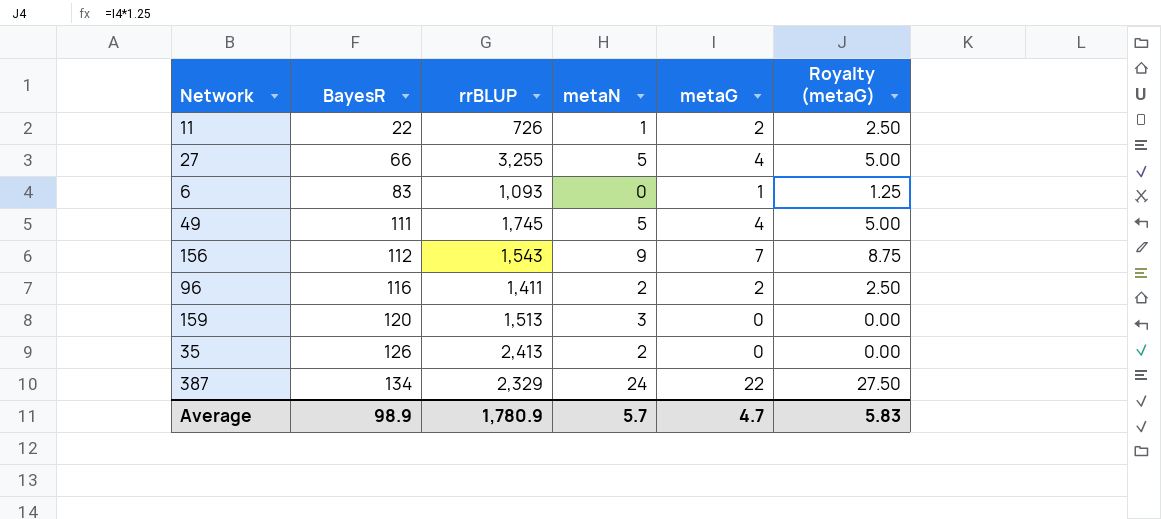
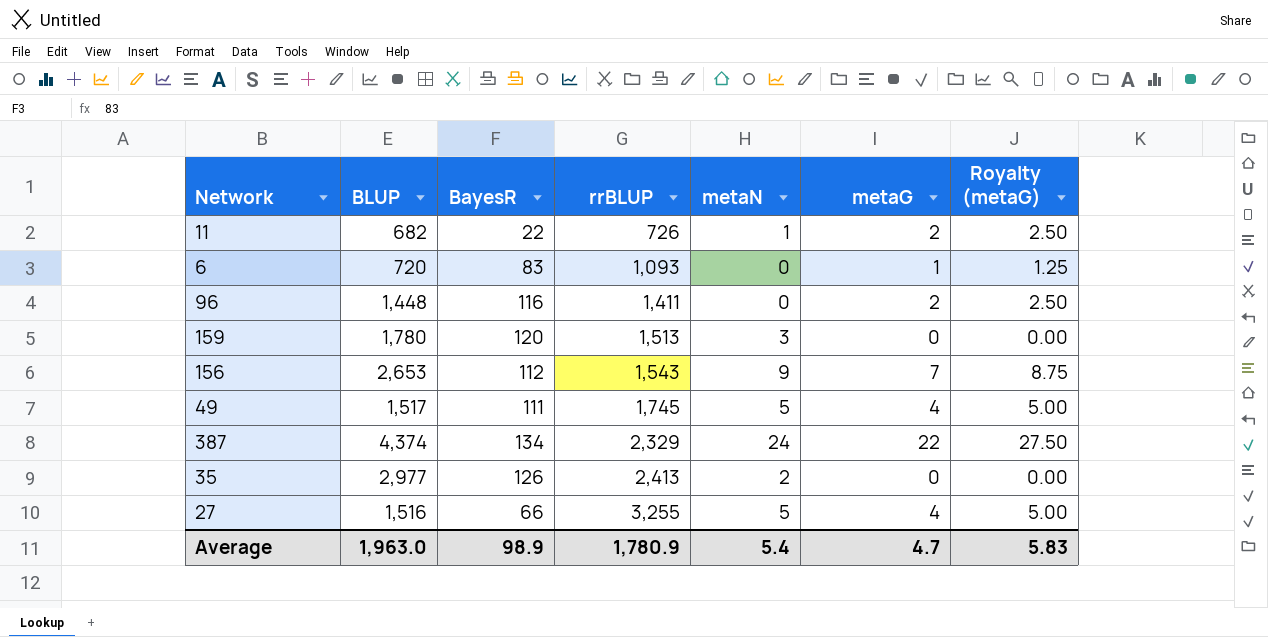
row order: BayesR ascending -> rrBLUP ascending
column BLUP | position: none -> 2
96 | metaN: 2 -> 0
Average | metaN: 5.7 -> 5.4

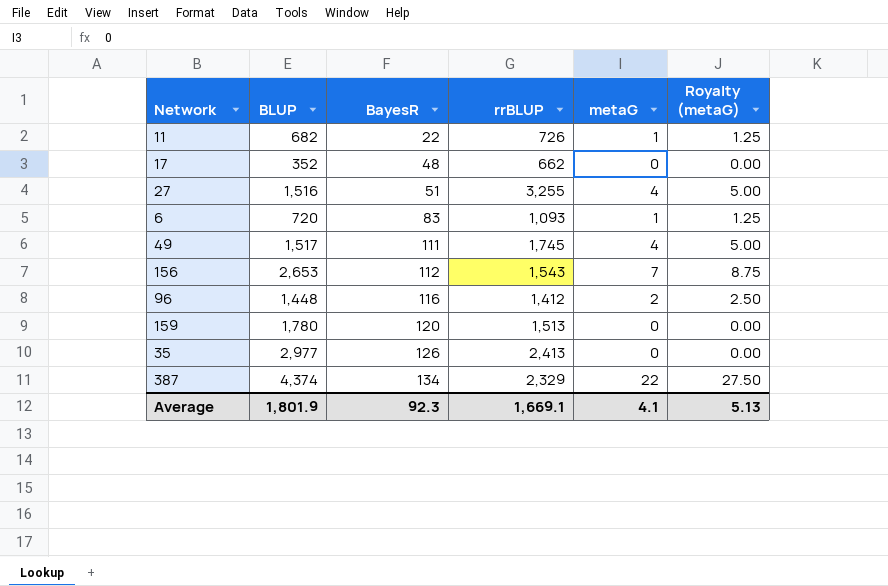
row order: rrBLUP ascending -> BayesR ascending
column metaN | position: 5 -> none
11 | metaG: 2 -> 1
11 | Royalty (metaG): 2.50 -> 1.25
row 17: none -> 352 | 48 | 662 | 0 | 0.00
27 | BayesR: 66 -> 51
96 | rrBLUP: 1,411 -> 1,412
Average | BLUP: 1,963.0 -> 1,801.9
Average | BayesR: 98.9 -> 92.3
Average | rrBLUP: 1,780.9 -> 1,669.1
Average | metaG: 4.7 -> 4.1
Average | Royalty (metaG): 5.83 -> 5.13

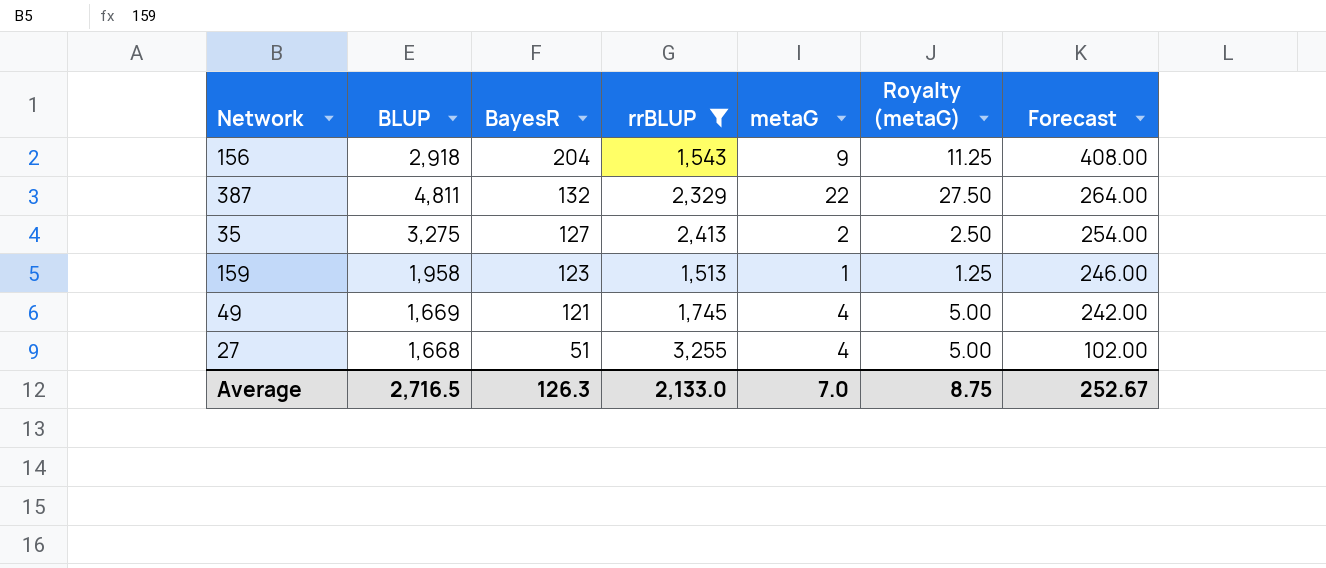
filter: none -> rrBLUP >= 1,513
row order: BayesR ascending -> BayesR descending
column Forecast | formula: none -> [BayesR] * 2
156 | BLUP: 2,653 -> 2,918
156 | BayesR: 112 -> 204
156 | metaG: 7 -> 9
156 | Royalty (metaG): 8.75 -> 11.25
387 | BLUP: 4,374 -> 4,811
387 | BayesR: 134 -> 132
35 | BLUP: 2,977 -> 3,275
35 | BayesR: 126 -> 127
35 | metaG: 0 -> 2
35 | Royalty (metaG): 0.00 -> 2.50
159 | BLUP: 1,780 -> 1,958
159 | BayesR: 120 -> 123
159 | metaG: 0 -> 1
159 | Royalty (metaG): 0.00 -> 1.25
49 | BLUP: 1,517 -> 1,669
49 | BayesR: 111 -> 121
27 | BLUP: 1,516 -> 1,668
Average | BLUP: 1,801.9 -> 2,716.5
Average | BayesR: 92.3 -> 126.3
Average | rrBLUP: 1,669.1 -> 2,133.0
Average | metaG: 4.1 -> 7.0
Average | Royalty (metaG): 5.13 -> 8.75

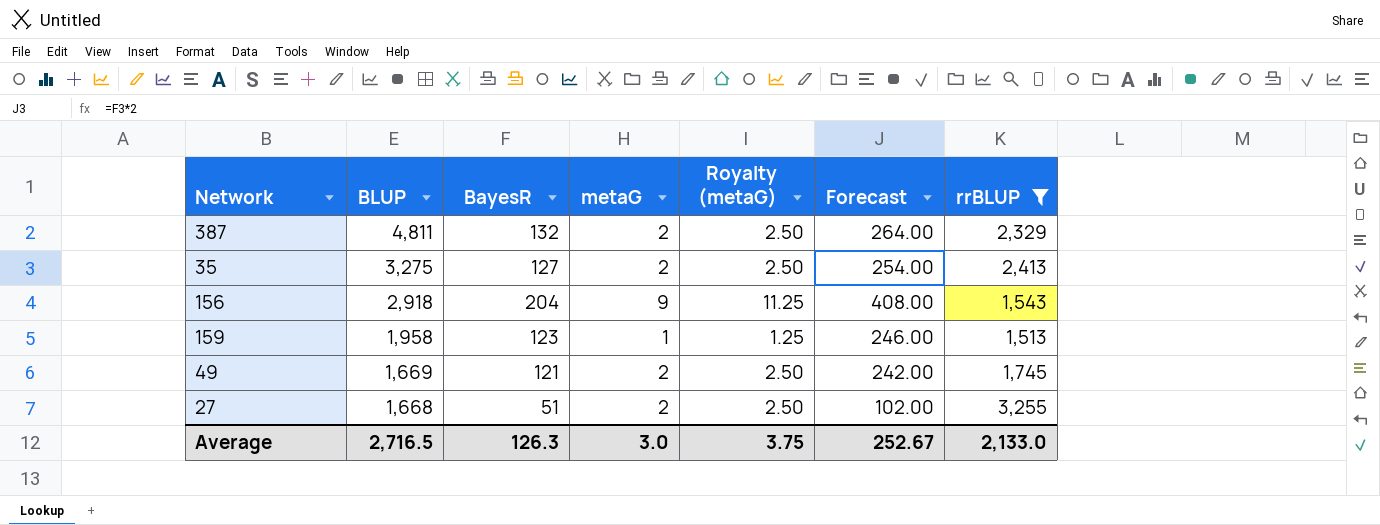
row order: BayesR descending -> BLUP descending
column rrBLUP | position: 4 -> 7
387 | metaG: 22 -> 2
387 | Royalty (metaG): 27.50 -> 2.50
49 | metaG: 4 -> 2
49 | Royalty (metaG): 5.00 -> 2.50
27 | metaG: 4 -> 2
27 | Royalty (metaG): 5.00 -> 2.50
Average | metaG: 7.0 -> 3.0
Average | Royalty (metaG): 8.75 -> 3.75

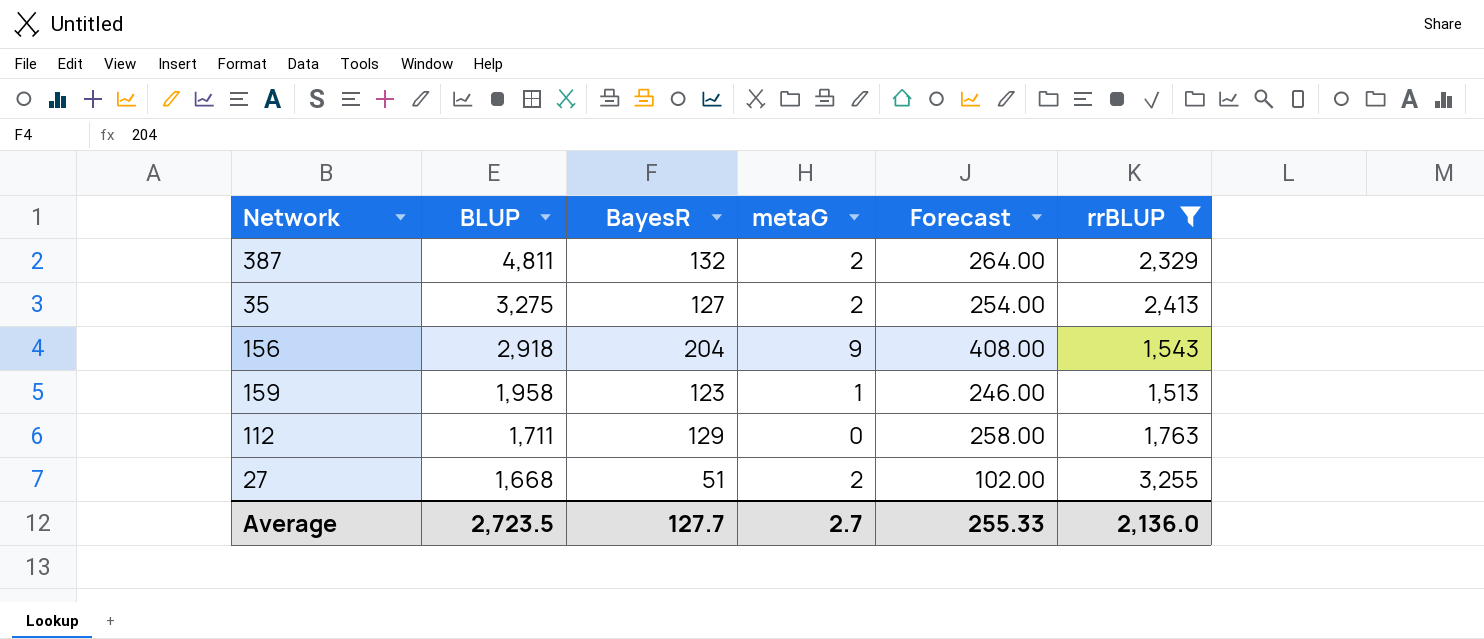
column Royalty (metaG) | formula: [metaG] * 1.25 -> none
row 49: 1,669 | 121 | 2 | 2.50 | 242.00 | 1,745 -> none
row 112: none -> 1,711 | 129 | 0 | 258.00 | 1,763
Average | BLUP: 2,716.5 -> 2,723.5
Average | BayesR: 126.3 -> 127.7
Average | metaG: 3.0 -> 2.7
Average | Forecast: 252.67 -> 255.33
Average | rrBLUP: 2,133.0 -> 2,136.0

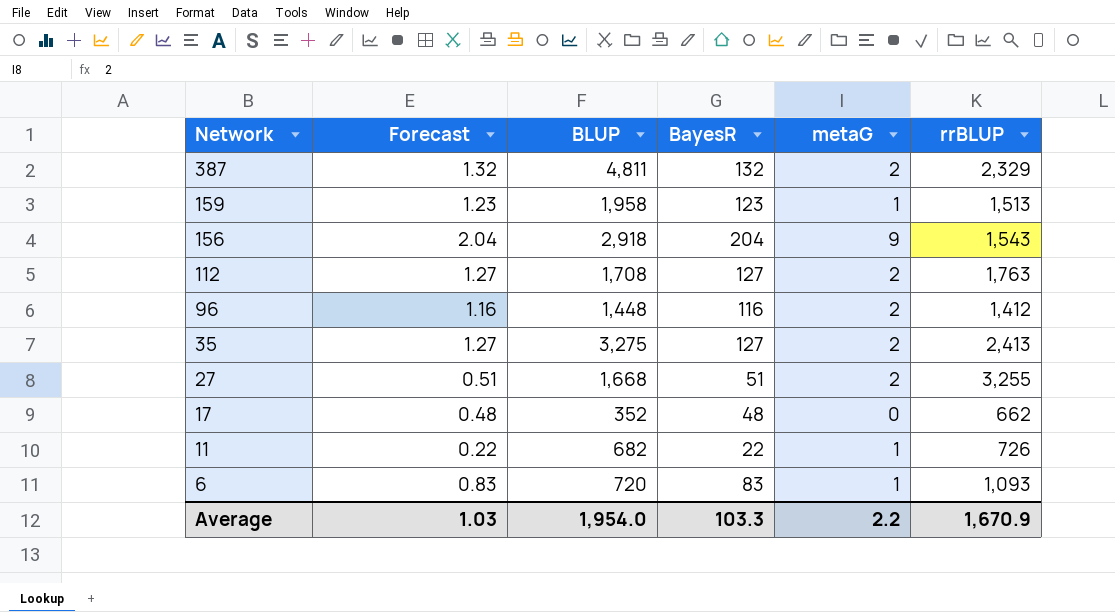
filter: rrBLUP >= 1,513 -> none
row order: BLUP descending -> Network descending
column Forecast | formula: [BayesR] * 2 -> [BayesR] * 0.01
column Forecast | position: 5 -> 2
112 | BLUP: 1,711 -> 1,708
112 | BayesR: 129 -> 127
112 | metaG: 0 -> 2
Average | Forecast: 255.33 -> 1.03
Average | BLUP: 2,723.5 -> 1,954.0
Average | BayesR: 127.7 -> 103.3
Average | metaG: 2.7 -> 2.2
Average | rrBLUP: 2,136.0 -> 1,670.9

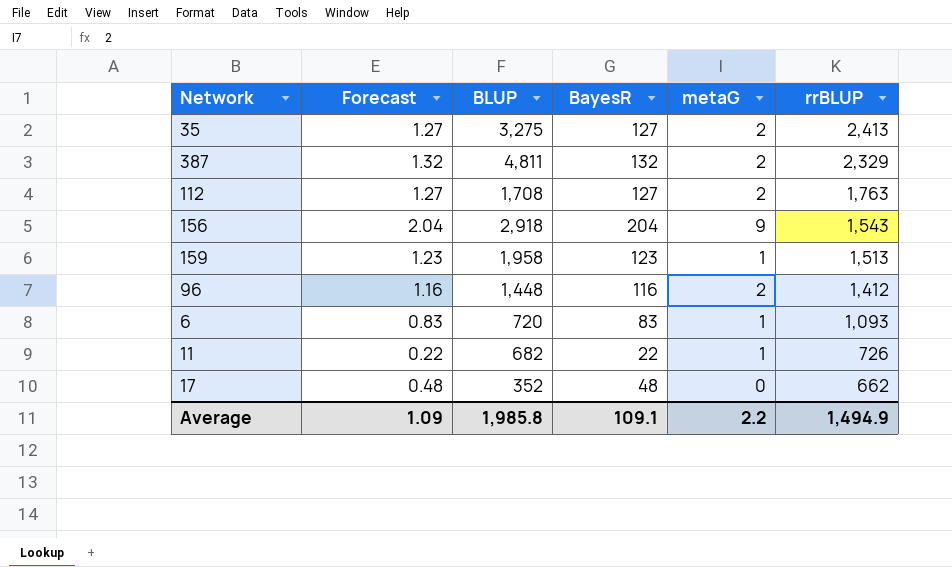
row order: Network descending -> rrBLUP descending
row 27: 0.51 | 1,668 | 51 | 2 | 3,255 -> none
Average | Forecast: 1.03 -> 1.09
Average | BLUP: 1,954.0 -> 1,985.8
Average | BayesR: 103.3 -> 109.1
Average | rrBLUP: 1,670.9 -> 1,494.9

